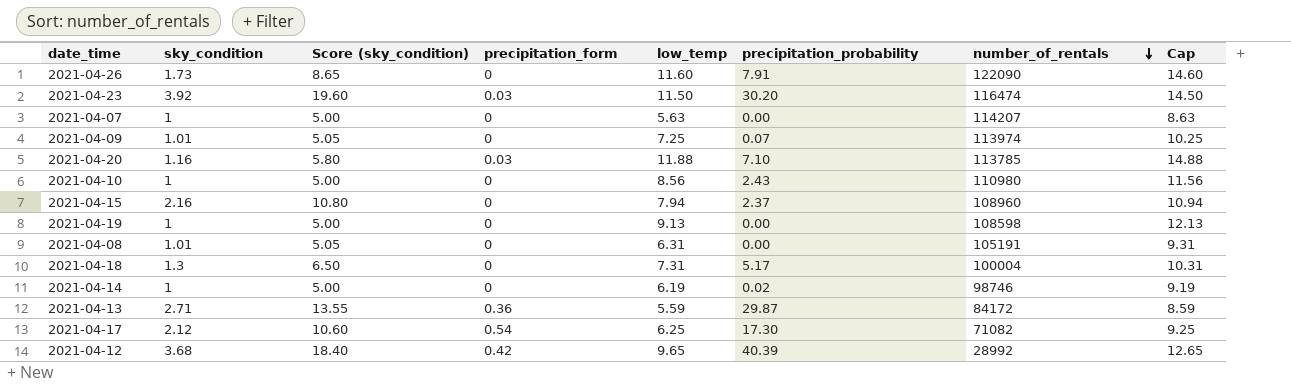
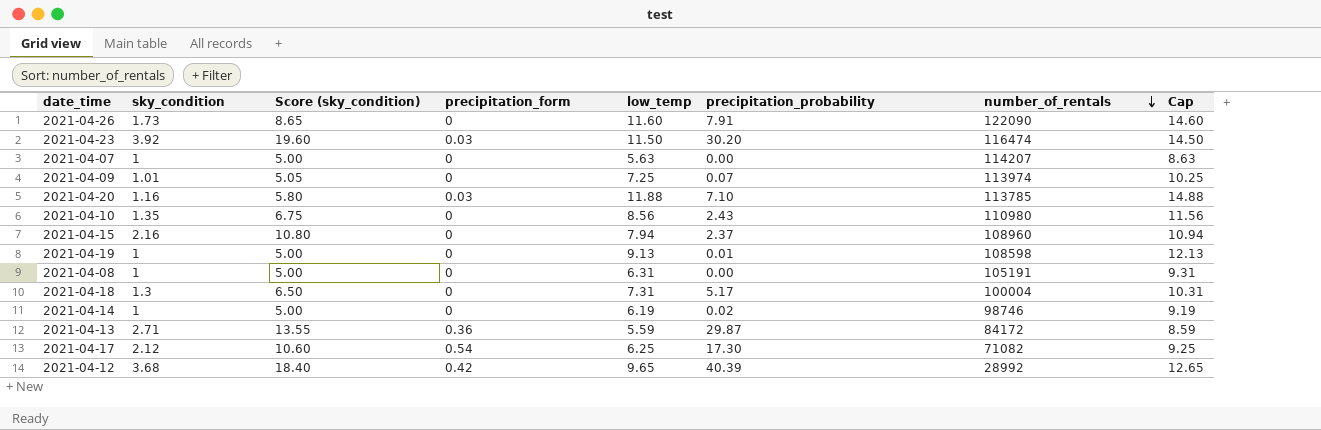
2021-04-10 | sky_condition: 1 -> 1.35
2021-04-10 | Score (sky_condition): 5.00 -> 6.75
2021-04-19 | precipitation_probability: 0.00 -> 0.01
2021-04-08 | sky_condition: 1.01 -> 1
2021-04-08 | Score (sky_condition): 5.05 -> 5.00

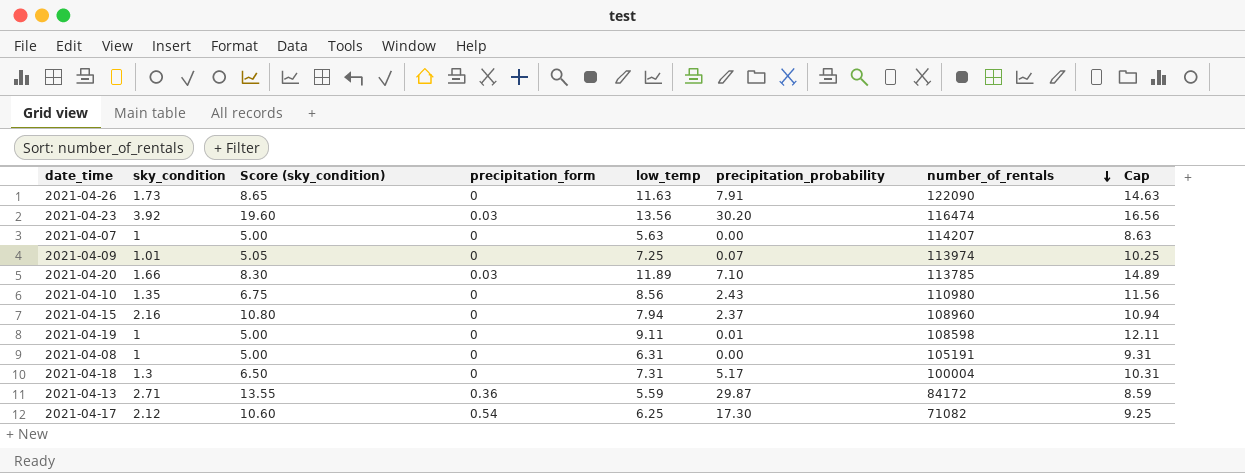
row 2021-04-14: 1 | 5.00 | 0 | 6.19 | 0.02 | 98746 | 9.19 -> none
row 2021-04-12: 3.68 | 18.40 | 0.42 | 9.65 | 40.39 | 28992 | 12.65 -> none
2021-04-26 | low_temp: 11.60 -> 11.63
2021-04-26 | Cap: 14.60 -> 14.63
2021-04-23 | low_temp: 11.50 -> 13.56
2021-04-23 | Cap: 14.50 -> 16.56
2021-04-20 | sky_condition: 1.16 -> 1.66
2021-04-20 | Score (sky_condition): 5.80 -> 8.30
2021-04-20 | low_temp: 11.88 -> 11.89
2021-04-20 | Cap: 14.88 -> 14.89
2021-04-19 | low_temp: 9.13 -> 9.11
2021-04-19 | Cap: 12.13 -> 12.11

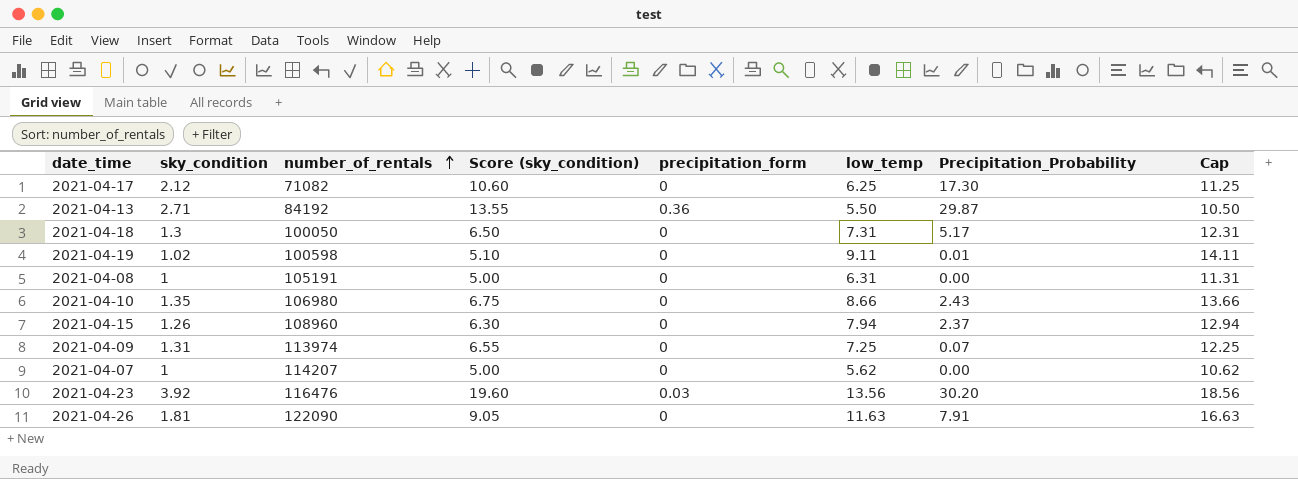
row order: number_of_rentals descending -> number_of_rentals ascending
column number_of_rentals | position: 7 -> 3
column name: precipitation_probability -> Precipitation_Probability
column Cap | formula: [low_temp] + 3 -> [low_temp] + 5
row 2021-04-20: 1.66 | 8.30 | 0.03 | 11.89 | 7.10 | 113785 | 14.89 -> none
2021-04-17 | precipitation_form: 0.54 -> 0
2021-04-13 | number_of_rentals: 84172 -> 84192
2021-04-13 | low_temp: 5.59 -> 5.50
2021-04-18 | number_of_rentals: 100004 -> 100050
2021-04-19 | sky_condition: 1 -> 1.02
2021-04-19 | number_of_rentals: 108598 -> 100598
2021-04-19 | Score (sky_condition): 5.00 -> 5.10
2021-04-10 | number_of_rentals: 110980 -> 106980
2021-04-10 | low_temp: 8.56 -> 8.66
2021-04-15 | sky_condition: 2.16 -> 1.26
2021-04-15 | Score (sky_condition): 10.80 -> 6.30
2021-04-09 | sky_condition: 1.01 -> 1.31
2021-04-09 | Score (sky_condition): 5.05 -> 6.55
2021-04-07 | low_temp: 5.63 -> 5.62
2021-04-23 | number_of_rentals: 116474 -> 116476
2021-04-26 | sky_condition: 1.73 -> 1.81
2021-04-26 | Score (sky_condition): 8.65 -> 9.05

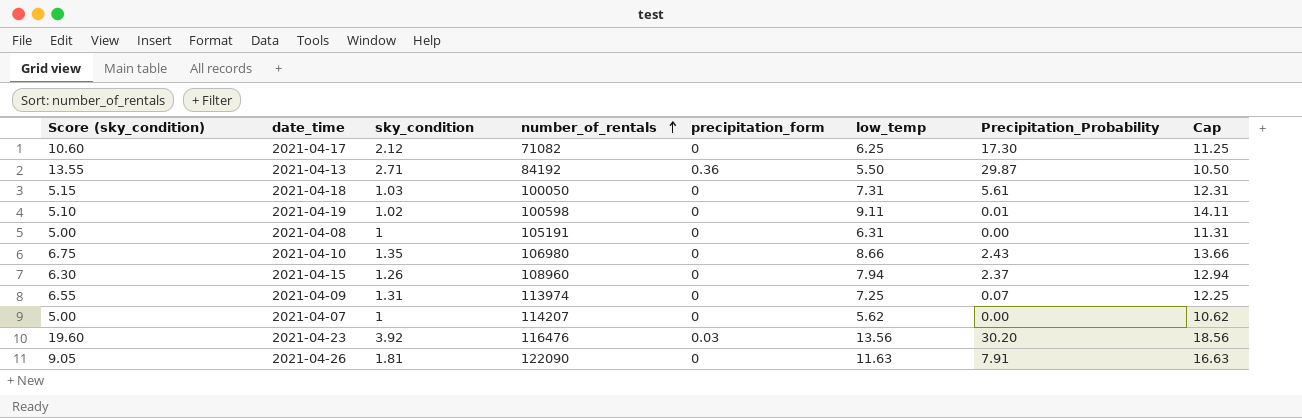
column Score (sky_condition) | position: 4 -> 1
2021-04-18 | Score (sky_condition): 6.50 -> 5.15
2021-04-18 | sky_condition: 1.3 -> 1.03
2021-04-18 | Precipitation_Probability: 5.17 -> 5.61

